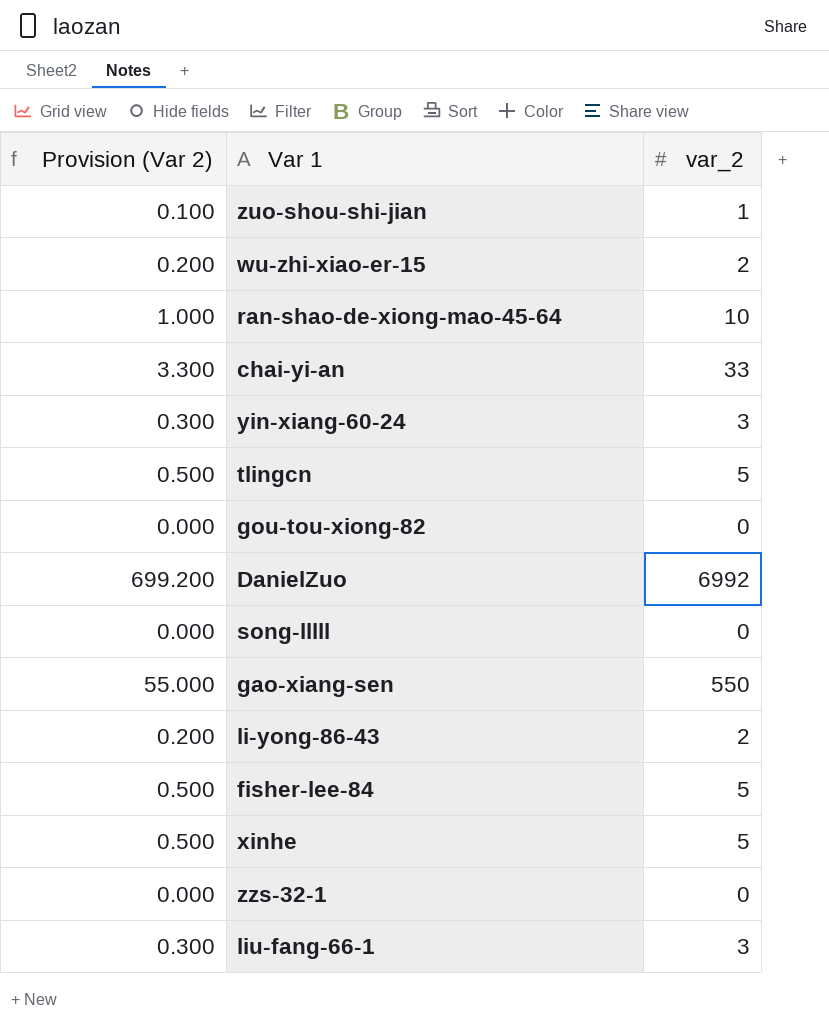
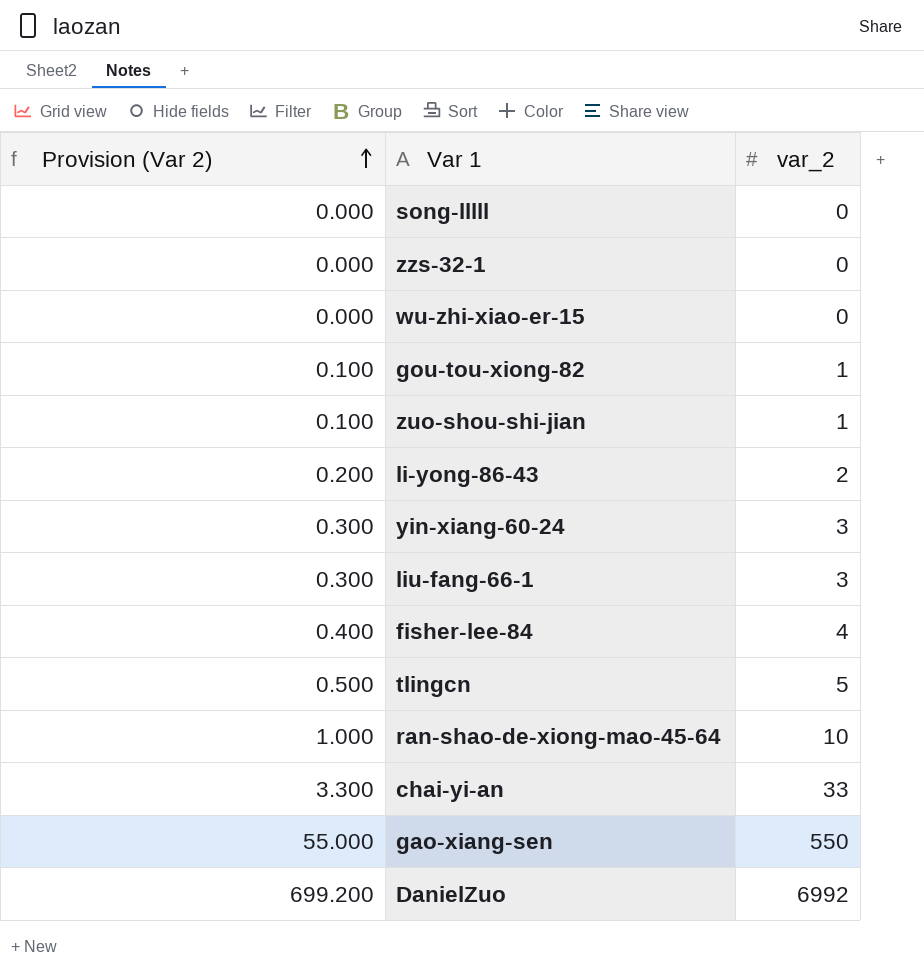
row order: none -> Provision (Var 2) ascending
row xinhe: 0.500 | 5 -> none
wu-zhi-xiao-er-15 | Provision (Var 2): 0.200 -> 0.000
wu-zhi-xiao-er-15 | var_2: 2 -> 0
gou-tou-xiong-82 | Provision (Var 2): 0.000 -> 0.100
gou-tou-xiong-82 | var_2: 0 -> 1
fisher-lee-84 | Provision (Var 2): 0.500 -> 0.400
fisher-lee-84 | var_2: 5 -> 4

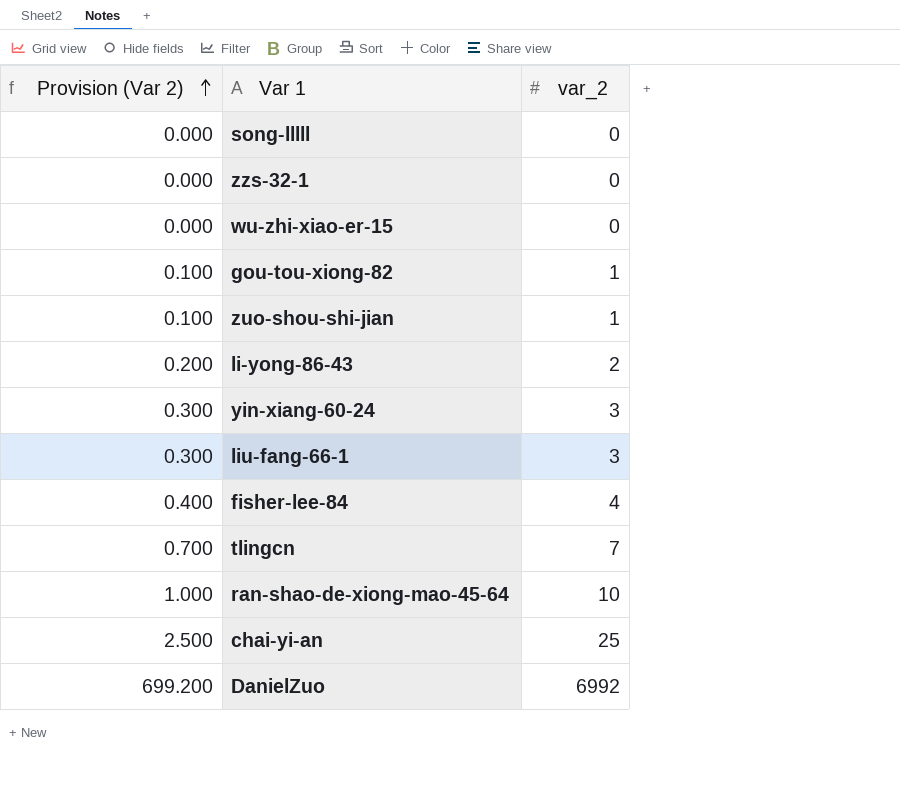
row gao-xiang-sen: 55.000 | 550 -> none
tlingcn | Provision (Var 2): 0.500 -> 0.700
tlingcn | var_2: 5 -> 7
chai-yi-an | Provision (Var 2): 3.300 -> 2.500
chai-yi-an | var_2: 33 -> 25

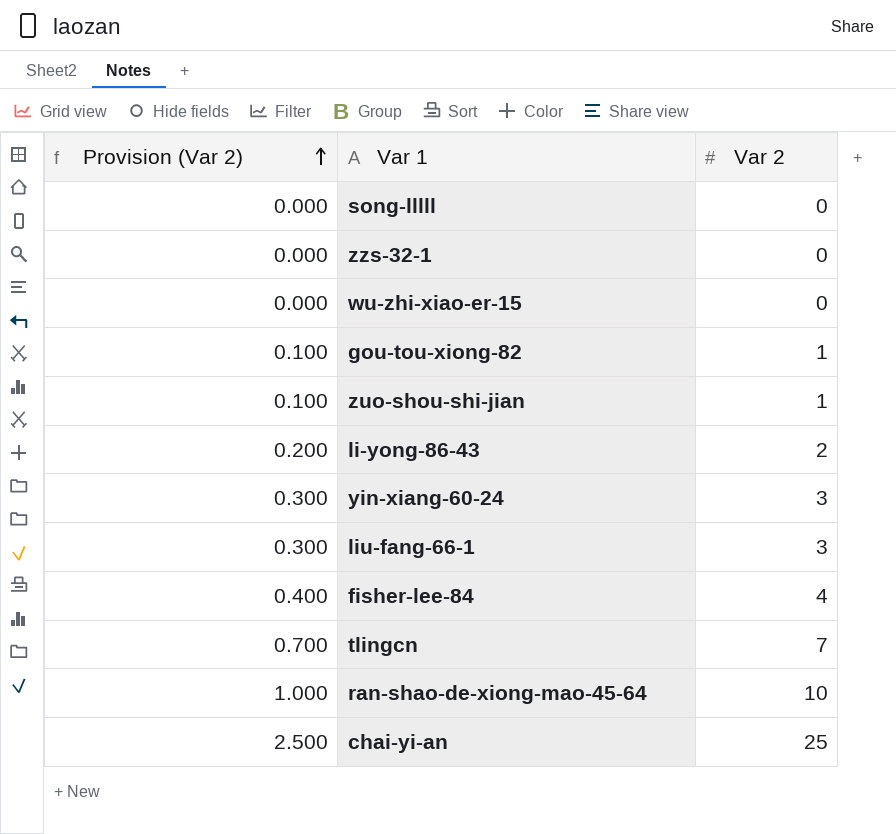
column name: var_2 -> Var 2
row DanielZuo: 699.200 | 6992 -> none

